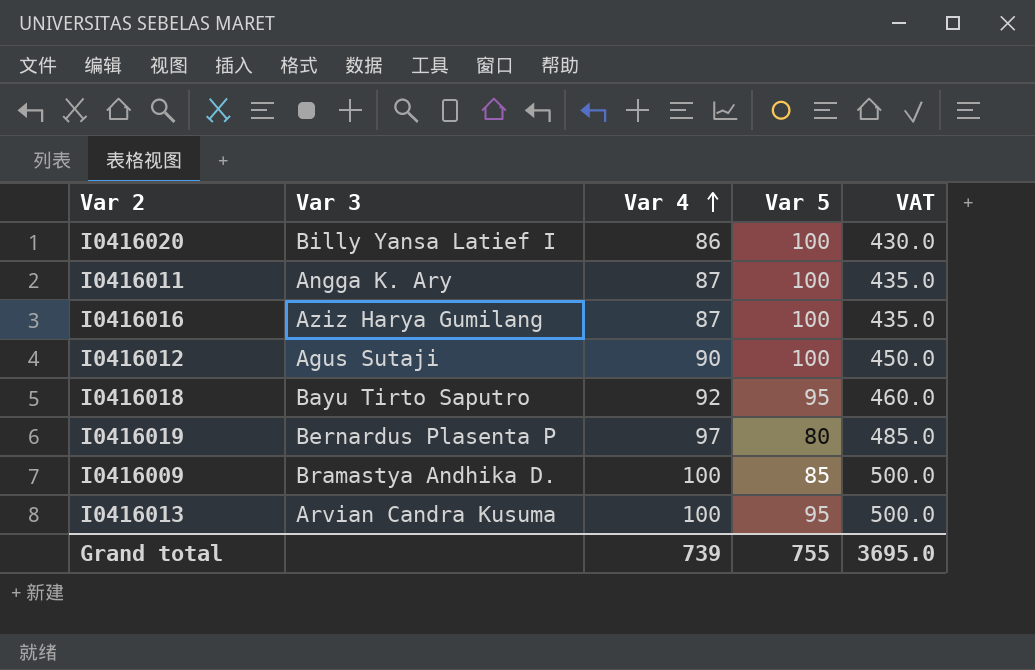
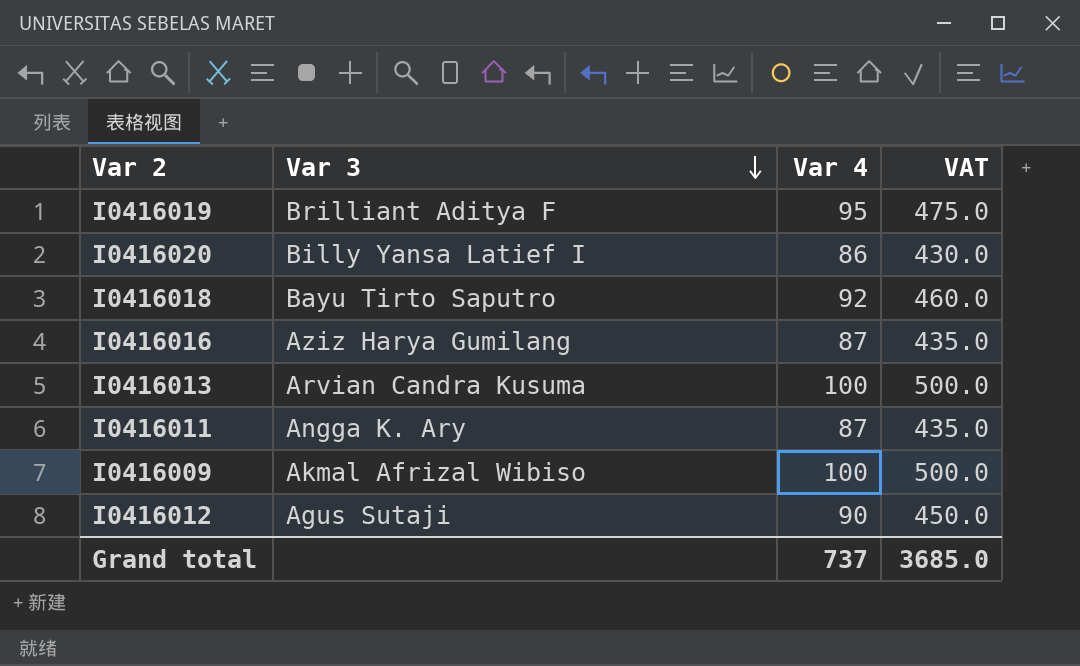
row order: Var 4 ascending -> Var 3 descending
column Var 5 | position: 4 -> none
I0416019 | Var 3: Bernardus Plasenta P -> Brilliant Aditya F
I0416019 | Var 4: 97 -> 95
I0416019 | VAT: 485.0 -> 475.0
I0416009 | Var 3: Bramastya Andhika D. -> Akmal Afrizal Wibiso
Grand total | Var 4: 739 -> 737
Grand total | VAT: 3695.0 -> 3685.0

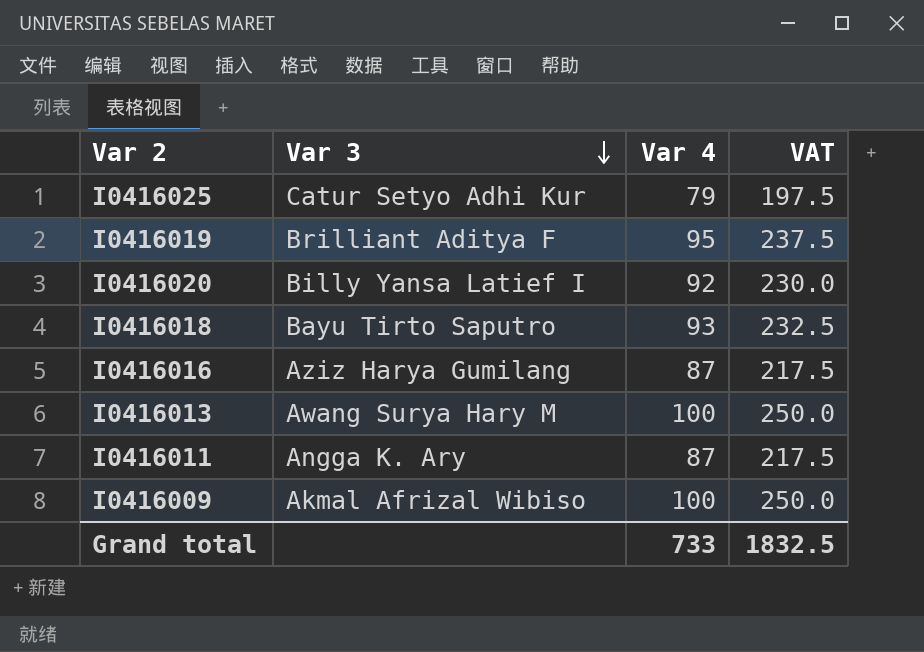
column VAT | formula: [Var 4] * 5 -> [Var 4] * 2.5
row I0416012: Agus Sutaji | 90 | 450.0 -> none
row I0416025: none -> Catur Setyo Adhi Kur | 79 | 197.5
I0416020 | Var 4: 86 -> 92
I0416018 | Var 4: 92 -> 93
I0416013 | Var 3: Arvian Candra Kusuma -> Awang Surya Hary M
Grand total | Var 4: 737 -> 733
Grand total | VAT: 3685.0 -> 1832.5

